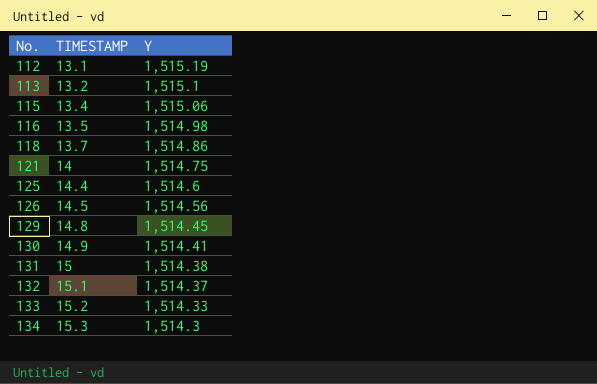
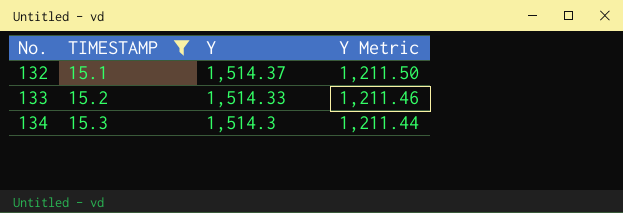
filter: none -> TIMESTAMP >= 15.1
column Y Metric | formula: none -> [Y] * 0.8

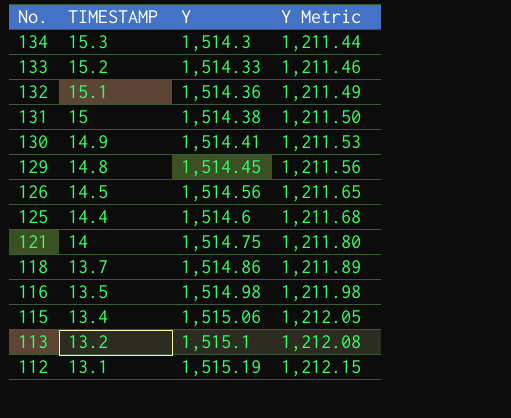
filter: TIMESTAMP >= 15.1 -> none
row order: No. ascending -> No. descending
132 | Y: 1,514.37 -> 1,514.36
132 | Y Metric: 1,211.50 -> 1,211.49

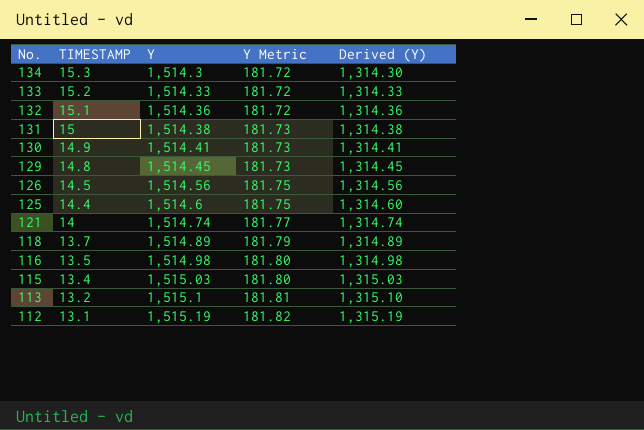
column Y Metric | formula: [Y] * 0.8 -> [Y] * 0.12
column Derived (Y) | formula: none -> [Y] - 200
121 | Y: 1,514.75 -> 1,514.74
118 | Y: 1,514.86 -> 1,514.89
115 | Y: 1,515.06 -> 1,515.03

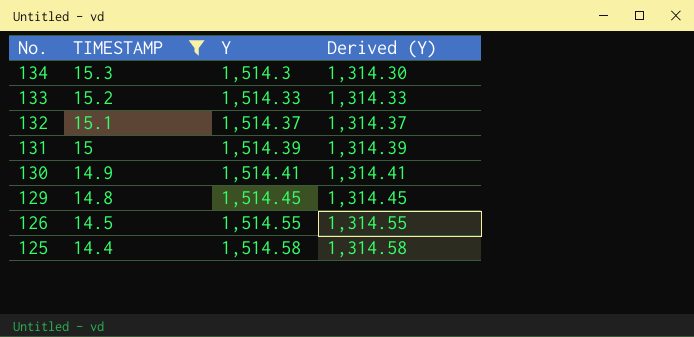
filter: none -> TIMESTAMP >= 14.4
column Y Metric | formula: [Y] * 0.12 -> none
132 | Y: 1,514.36 -> 1,514.37
132 | Derived (Y): 1,314.36 -> 1,314.37
131 | Y: 1,514.38 -> 1,514.39
131 | Derived (Y): 1,314.38 -> 1,314.39
126 | Y: 1,514.56 -> 1,514.55
126 | Derived (Y): 1,314.56 -> 1,314.55
125 | Y: 1,514.6 -> 1,514.58
125 | Derived (Y): 1,314.60 -> 1,314.58

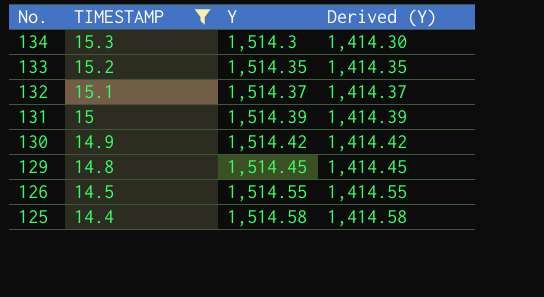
column Derived (Y) | formula: [Y] - 200 -> [Y] - 100
133 | Y: 1,514.33 -> 1,514.35
130 | Y: 1,514.41 -> 1,514.42

